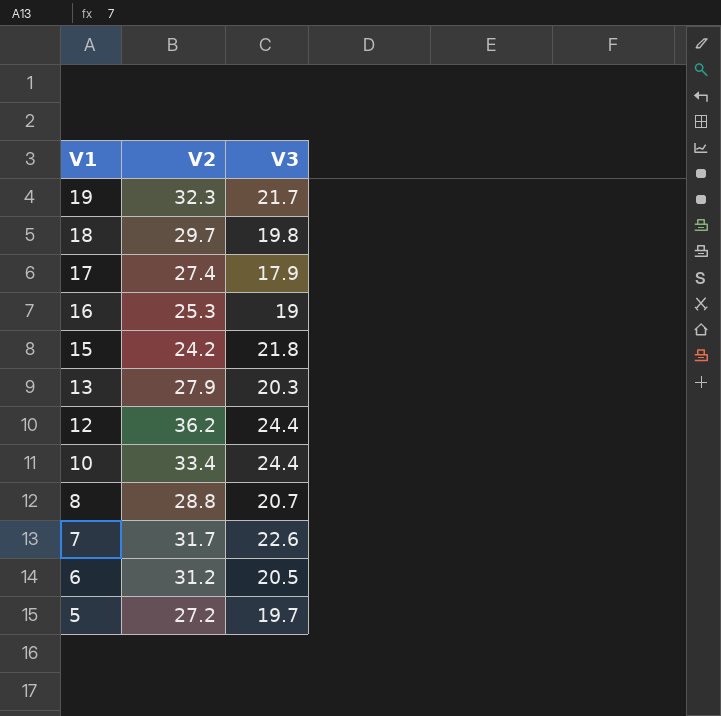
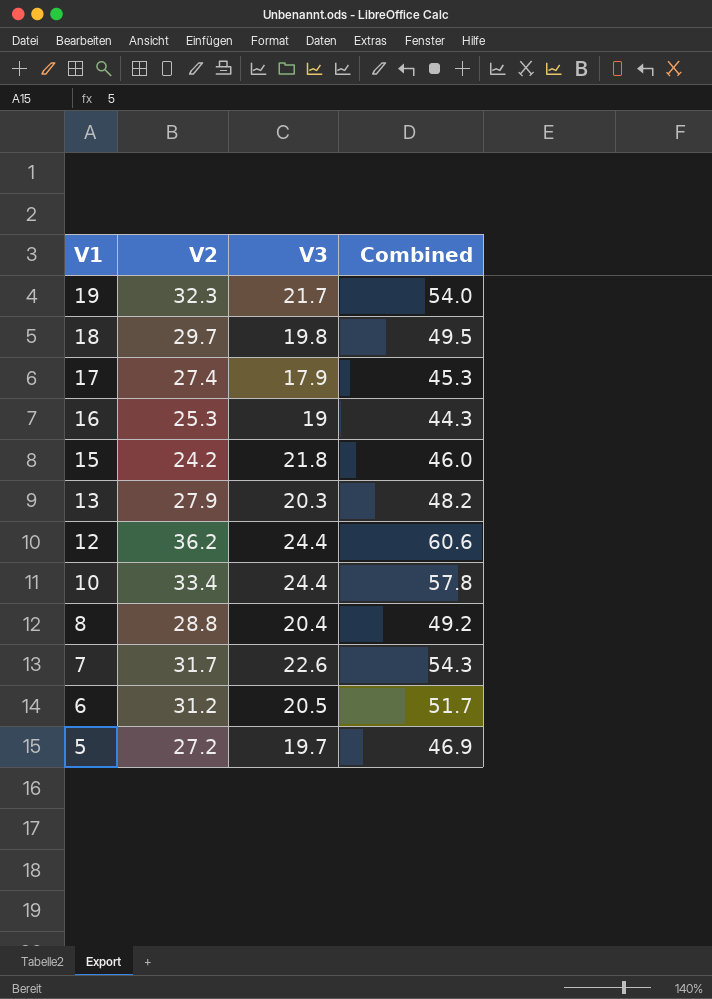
column Combined | formula: none -> [V2] + [V3]
8 | V3: 20.7 -> 20.4

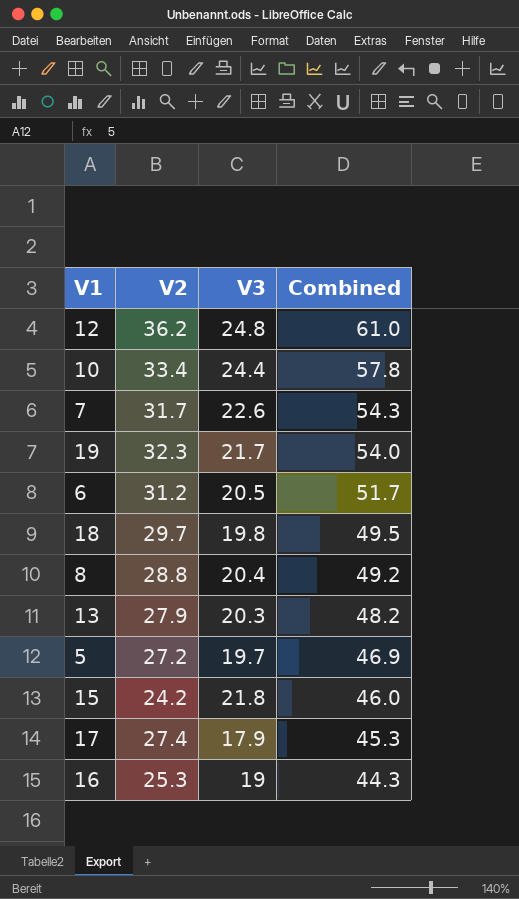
row order: V1 descending -> Combined descending
12 | V3: 24.4 -> 24.8
12 | Combined: 60.6 -> 61.0

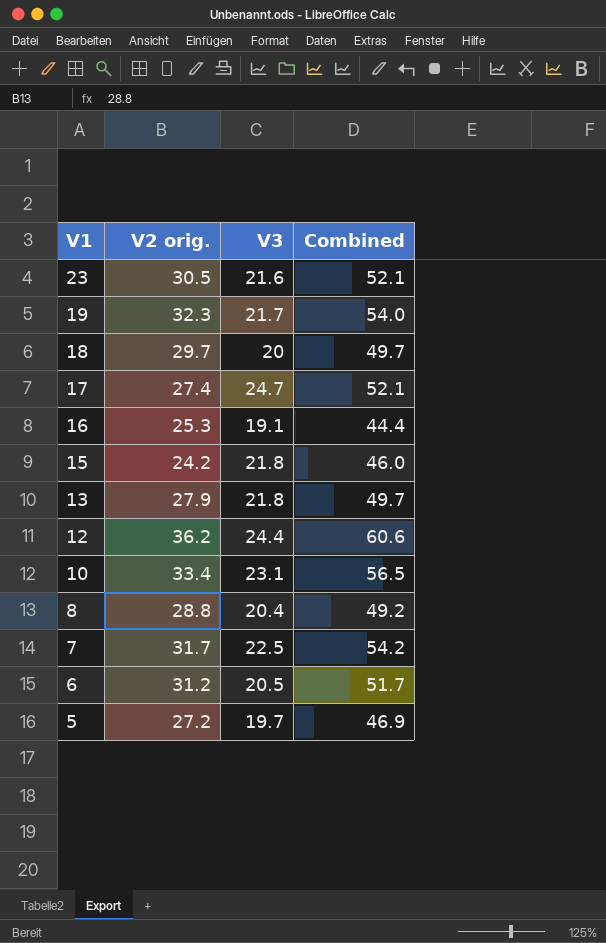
row order: Combined descending -> V1 descending
column name: V2 -> V2 orig.
row 23: none -> 30.5 | 21.6 | 52.1
18 | V3: 19.8 -> 20
18 | Combined: 49.5 -> 49.7
17 | V3: 17.9 -> 24.7
17 | Combined: 45.3 -> 52.1
16 | V3: 19 -> 19.1
16 | Combined: 44.3 -> 44.4
13 | V3: 20.3 -> 21.8
13 | Combined: 48.2 -> 49.7
12 | V3: 24.8 -> 24.4
12 | Combined: 61.0 -> 60.6
10 | V3: 24.4 -> 23.1
10 | Combined: 57.8 -> 56.5
7 | V3: 22.6 -> 22.5
7 | Combined: 54.3 -> 54.2

